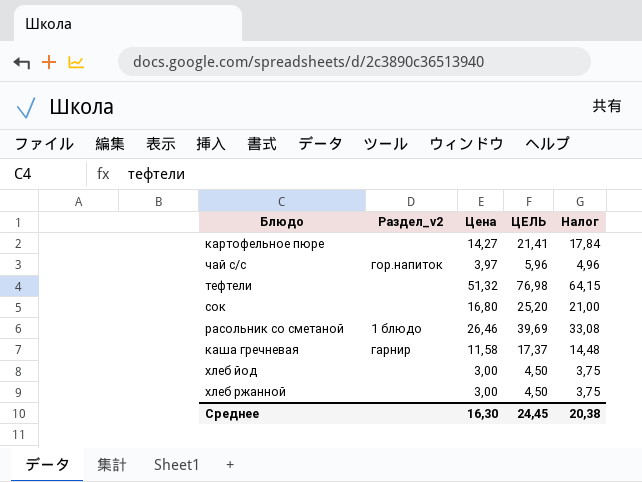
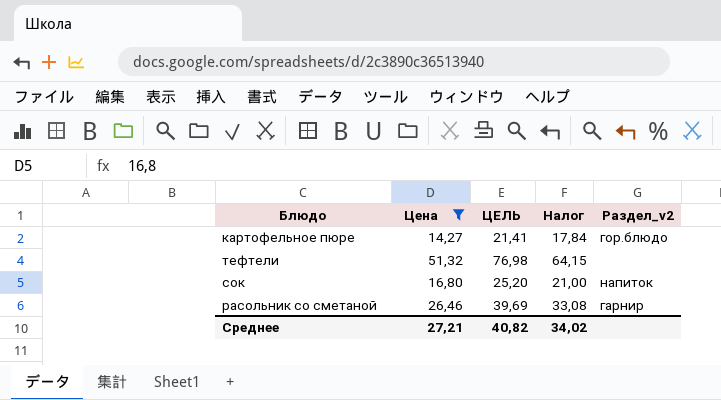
filter: none -> Цена >= 14,27
column Раздел_v2 | position: 2 -> 5
картофельное пюре | Раздел_v2: none -> гор.блюдо
сок | Раздел_v2: none -> напиток
расольник со сметаной | Раздел_v2: 1 блюдо -> гарнир
Среднее | Цена: 16,30 -> 27,21
Среднее | ЦЕЛЬ: 24,45 -> 40,82
Среднее | Налог: 20,38 -> 34,02

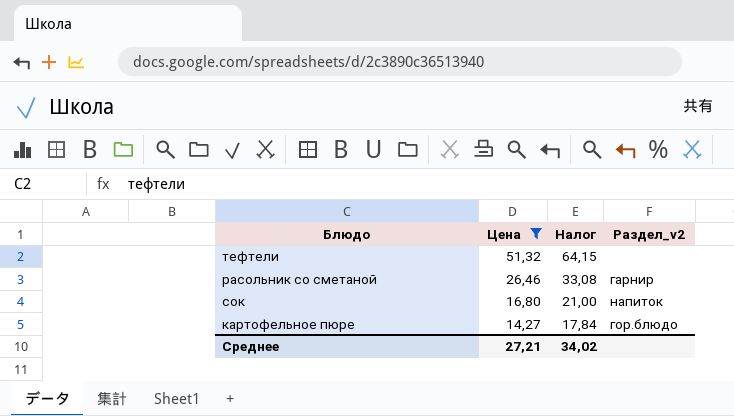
row order: none -> Цена descending
column ЦЕЛЬ | formula: [Цена] * 1,5 -> none

